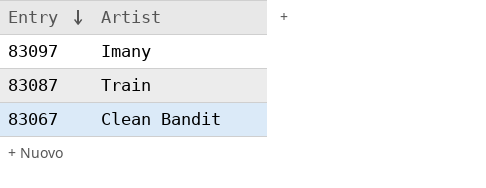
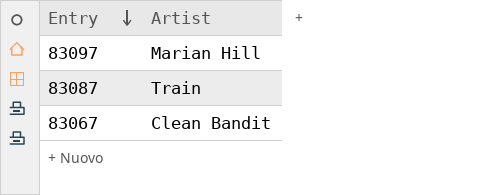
83097 | Artist: Imany -> Marian Hill

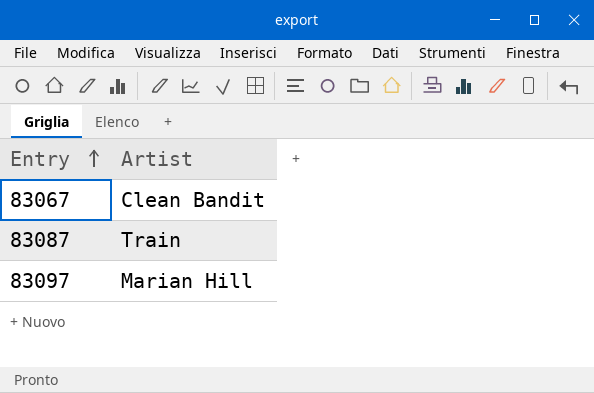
row order: Entry descending -> Entry ascending

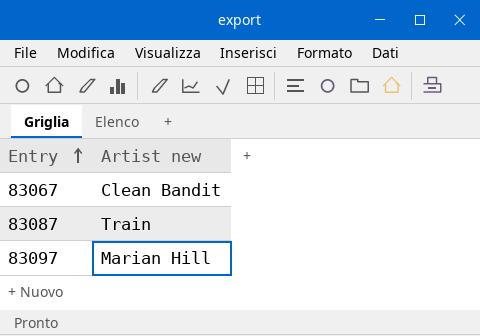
column name: Artist -> Artist new

